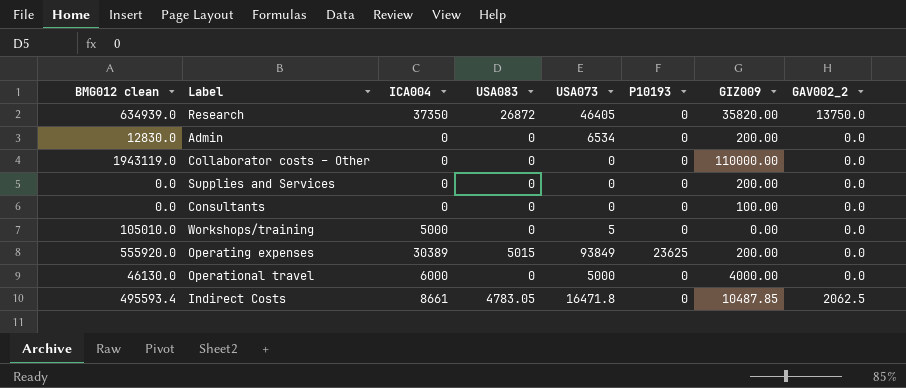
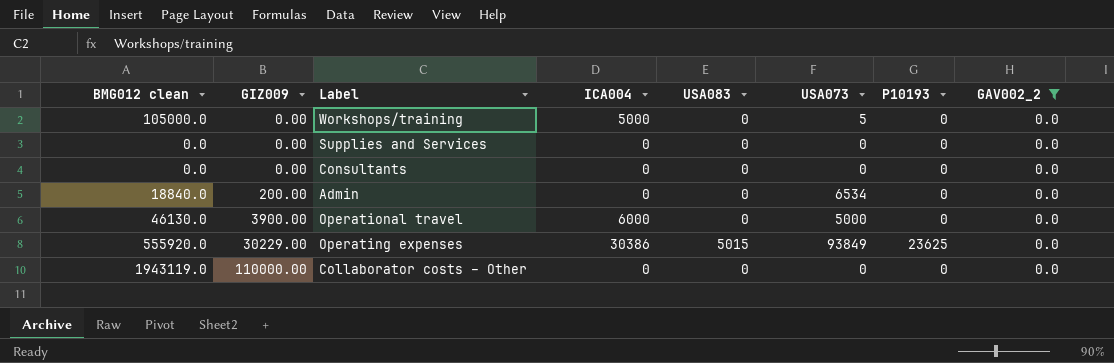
filter: none -> GAV002_2 = 0.0
row order: none -> GIZ009 ascending
column GIZ009 | position: 7 -> 2
Workshops/training | BMG012 clean: 105010.0 -> 105000.0
Supplies and Services | GIZ009: 200.00 -> 0.00
Consultants | GIZ009: 100.00 -> 0.00
Admin | BMG012 clean: 12830.0 -> 18840.0
Operational travel | GIZ009: 4000.00 -> 3900.00
Operating expenses | GIZ009: 200.00 -> 30229.00
Operating expenses | ICA004: 30389 -> 30386

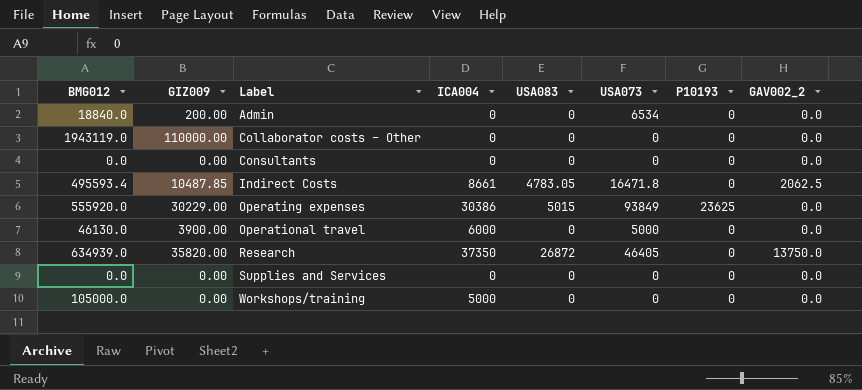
filter: GAV002_2 = 0.0 -> none
row order: GIZ009 ascending -> Label ascending
column name: BMG012 clean -> BMG012
Workshops/training | USA073: 5 -> 0

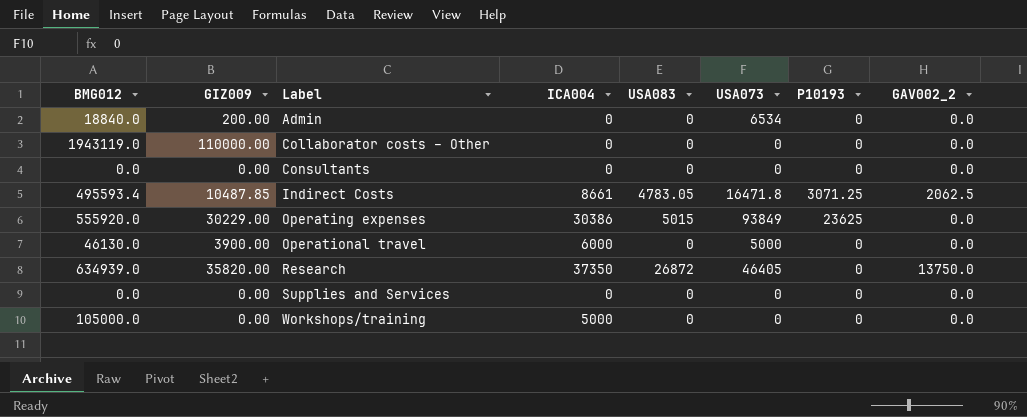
Indirect Costs | P10193: 0 -> 3071.25

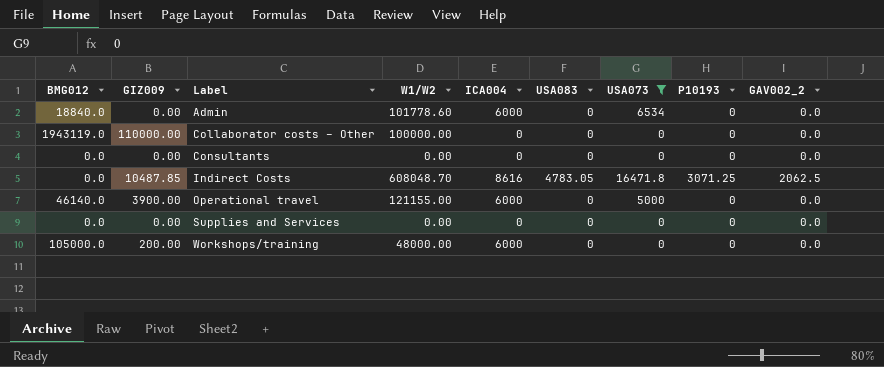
filter: none -> USA073 <= 16471.8
column W1/W2 | position: none -> 4
Admin | GIZ009: 200.00 -> 0.00
Admin | ICA004: 0 -> 6000
Indirect Costs | BMG012: 495593.4 -> 0.0
Indirect Costs | ICA004: 8661 -> 8616
Operational travel | BMG012: 46130.0 -> 46140.0
Workshops/training | GIZ009: 0.00 -> 200.00
Workshops/training | ICA004: 5000 -> 6000

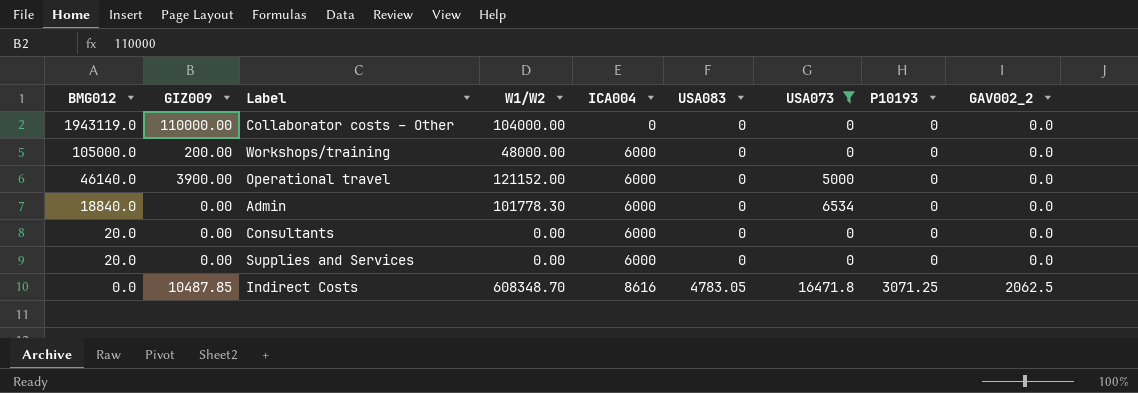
row order: Label ascending -> BMG012 descending
Collaborator costs – Other | W1/W2: 100000.00 -> 104000.00
Operational travel | W1/W2: 121155.00 -> 121152.00
Admin | W1/W2: 101778.60 -> 101778.30
Consultants | BMG012: 0.0 -> 20.0
Consultants | ICA004: 0 -> 6000
Supplies and Services | BMG012: 0.0 -> 20.0
Supplies and Services | ICA004: 0 -> 6000
Indirect Costs | W1/W2: 608048.70 -> 608348.70

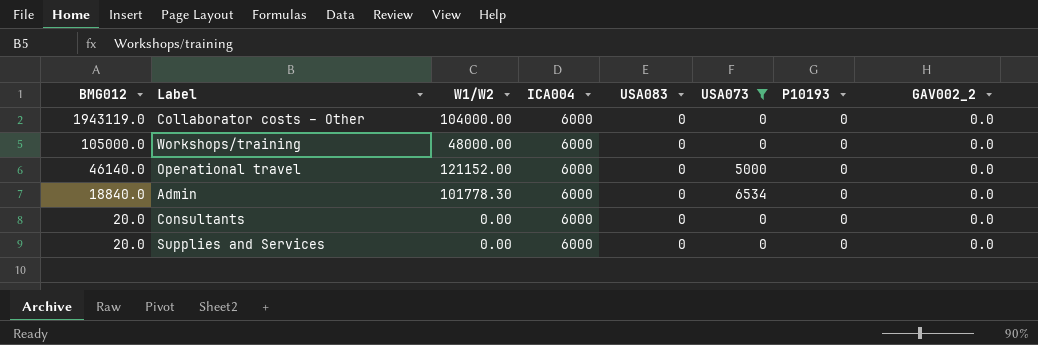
column GIZ009 | position: 2 -> none
row Indirect Costs: 0.0 | 10487.85 | 608348.70 | 8616 | 4783.05 | 16471.8 | 3071.25 | 2062.5 -> none
Collaborator costs – Other | ICA004: 0 -> 6000

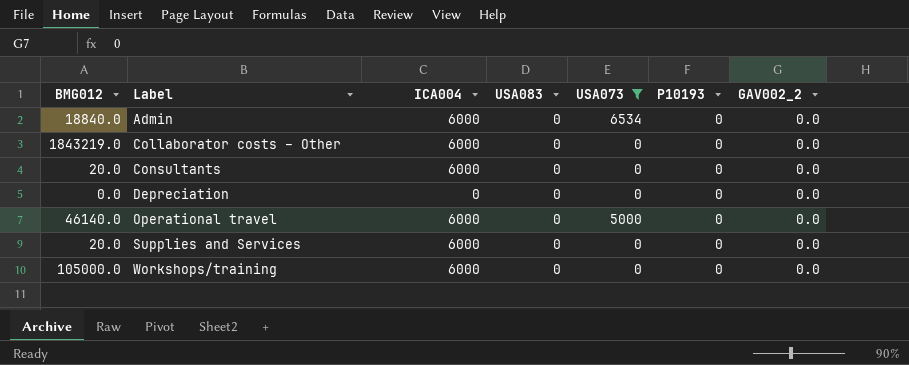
row order: BMG012 descending -> Label ascending
column W1/W2 | position: 3 -> none
Collaborator costs – Other | BMG012: 1943119.0 -> 1843219.0
row Depreciation: none -> 0.0 | 0 | 0 | 0 | 0 | 0.0

